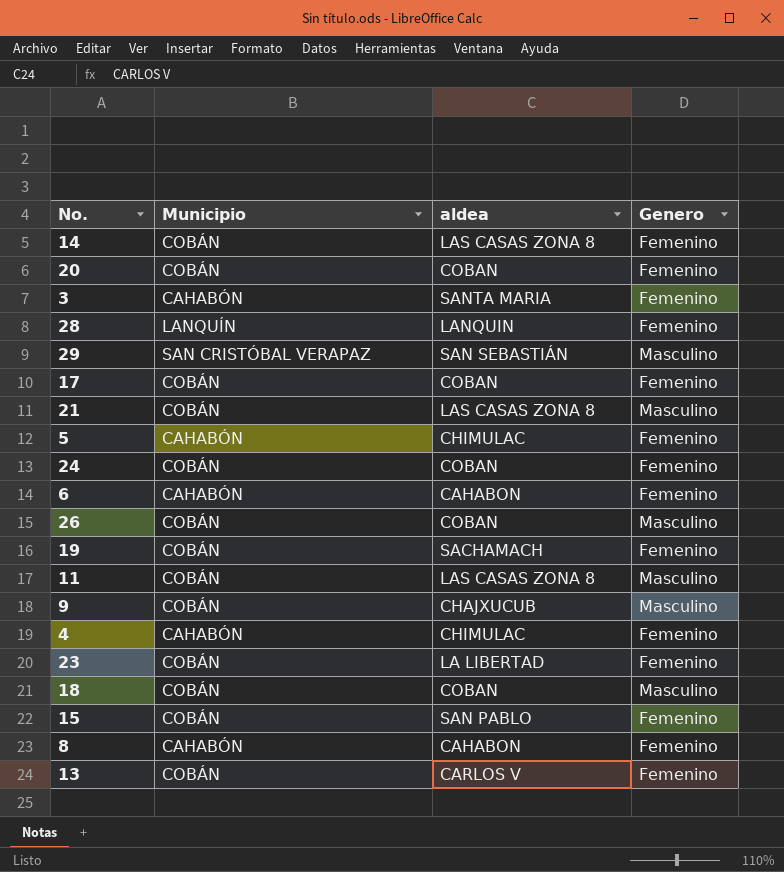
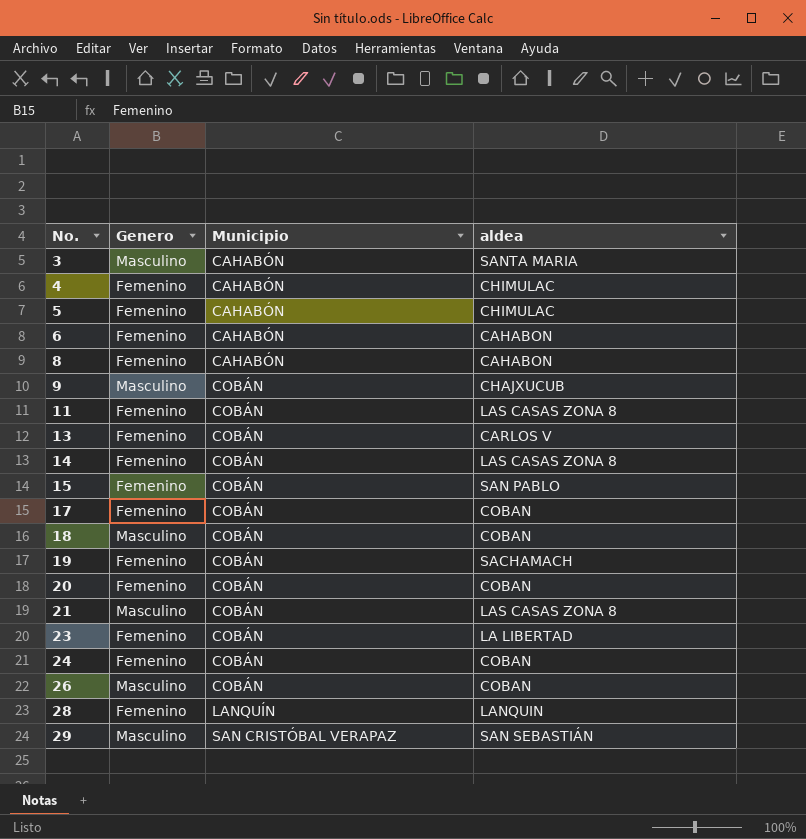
row order: none -> No. ascending
column Genero | position: 4 -> 2
3 | Genero: Femenino -> Masculino
11 | Genero: Masculino -> Femenino

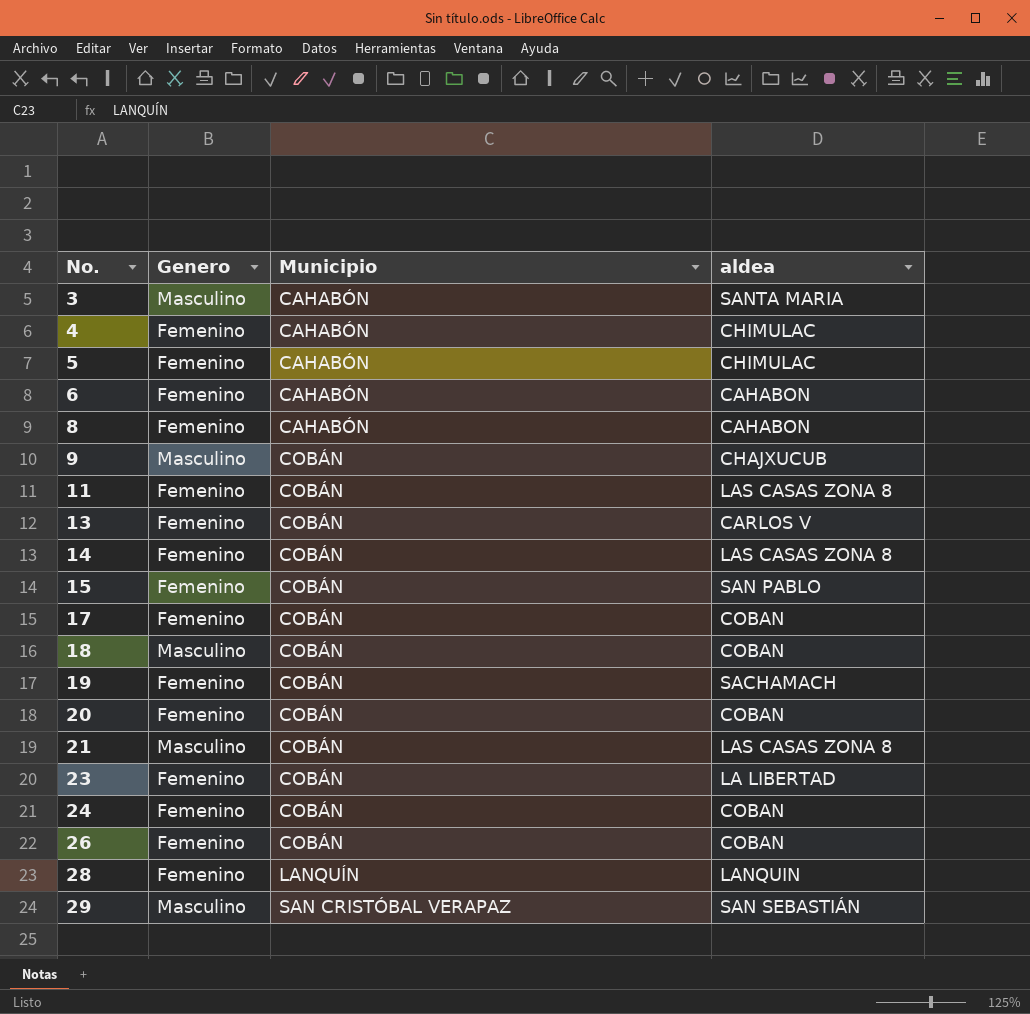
26 | Genero: Masculino -> Femenino

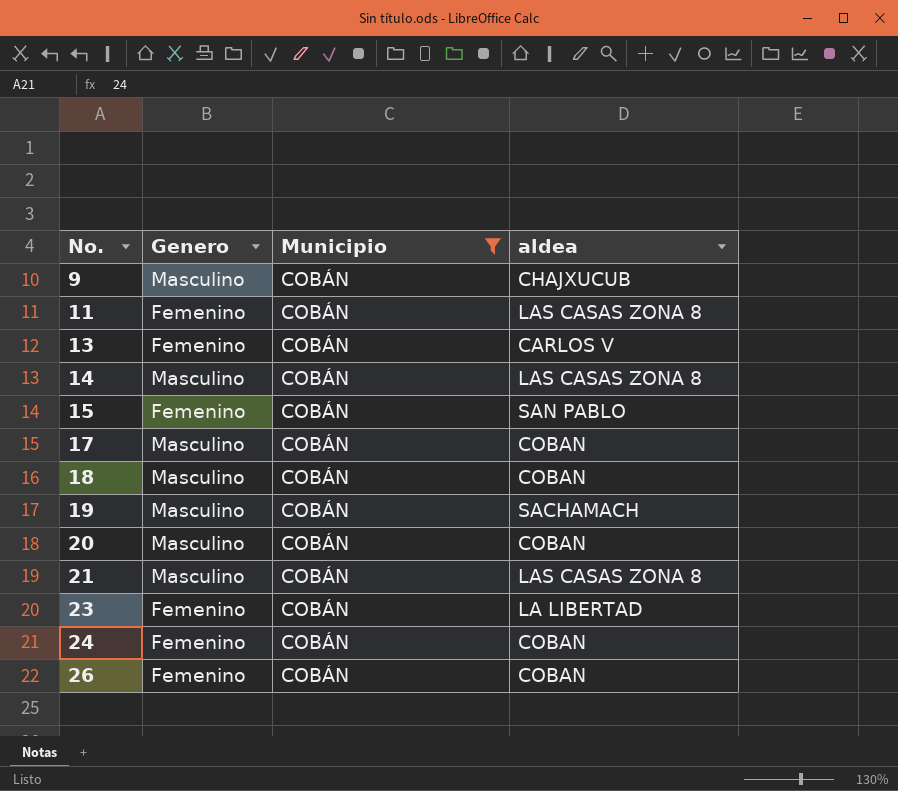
filter: none -> Municipio = COBÁN
14 | Genero: Femenino -> Masculino
17 | Genero: Femenino -> Masculino
19 | Genero: Femenino -> Masculino
20 | Genero: Femenino -> Masculino

